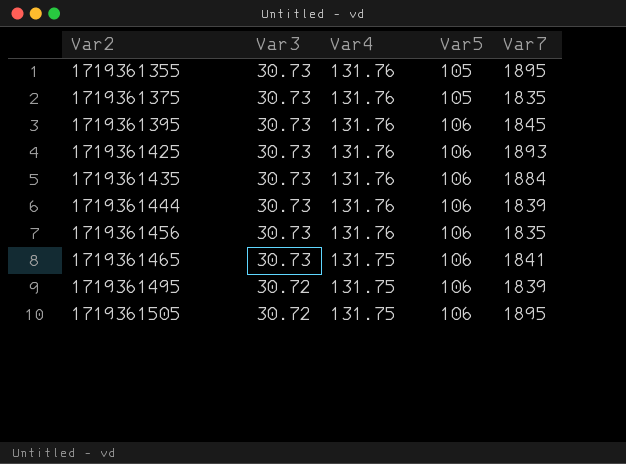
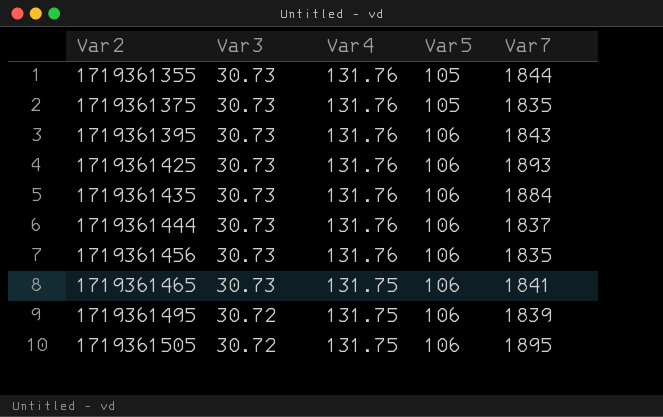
1719361355 | Var7: 1895 -> 1844
1719361395 | Var7: 1845 -> 1843
1719361444 | Var7: 1839 -> 1837

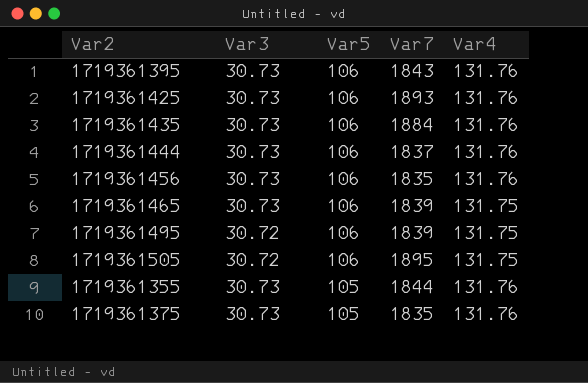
row order: Var2 ascending -> Var5 descending
column Var4 | position: 3 -> 5
1719361465 | Var7: 1841 -> 1839

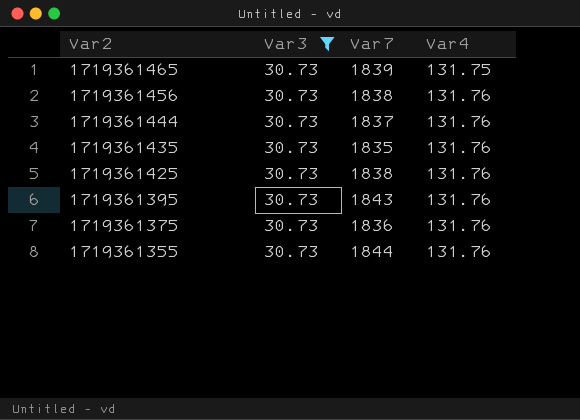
filter: none -> Var3 = 30.73
row order: Var5 descending -> Var2 descending
column Var5 | position: 3 -> none
1719361456 | Var7: 1835 -> 1838
1719361435 | Var7: 1884 -> 1835
1719361425 | Var7: 1893 -> 1838
1719361375 | Var7: 1835 -> 1836

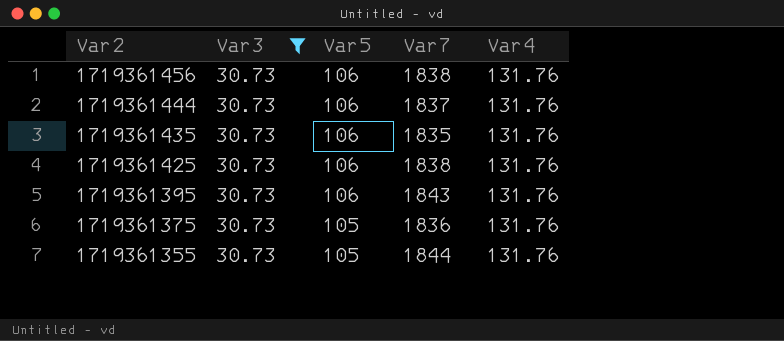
column Var5 | position: none -> 3
row 1719361465: 30.73 | 1839 | 131.75 -> none

